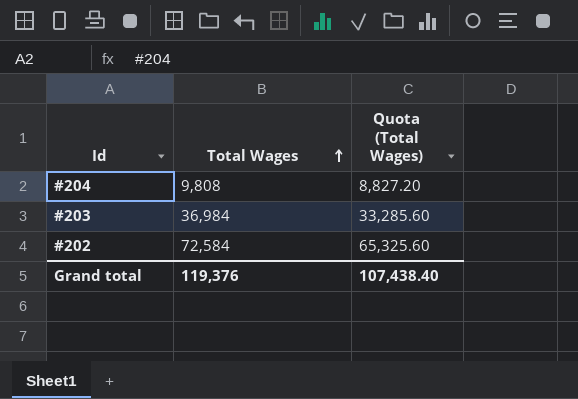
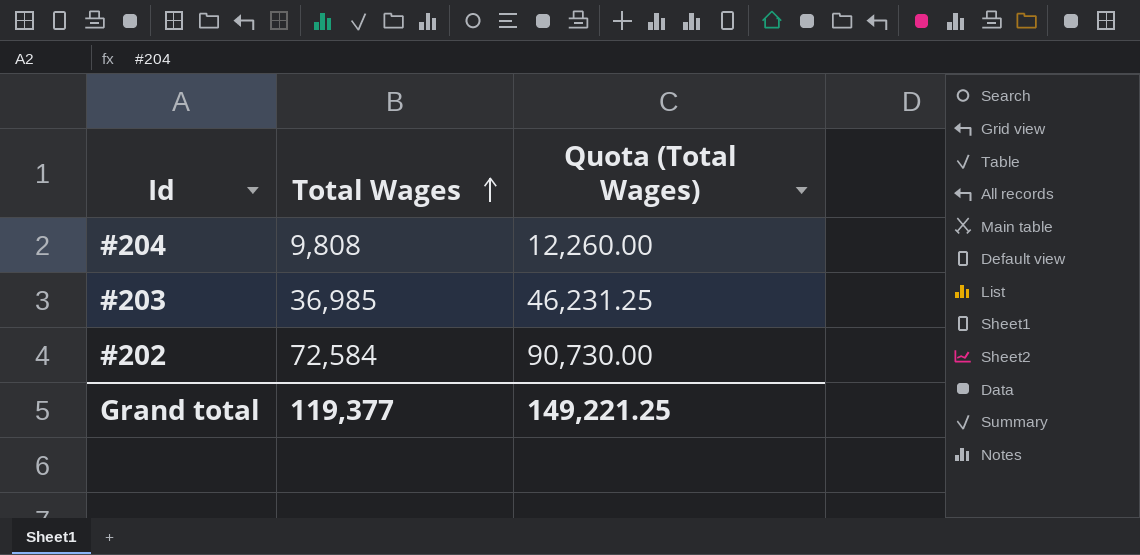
column Quota (Total Wages) | formula: [Total Wages] * 0.9 -> [Total Wages] * 1.25
#203 | Total Wages: 36,984 -> 36,985
Grand total | Total Wages: 119,376 -> 119,377
Grand total | Quota (Total Wages): 107,438.40 -> 149,221.25

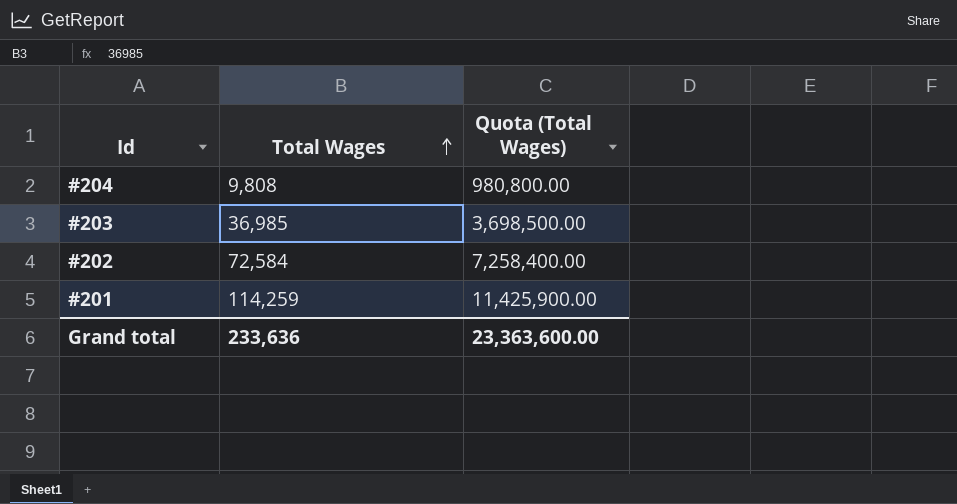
column Quota (Total Wages) | formula: [Total Wages] * 1.25 -> [Total Wages] * 100
row #201: none -> 114,259 | 11,425,900.00
Grand total | Total Wages: 119,377 -> 233,636
Grand total | Quota (Total Wages): 149,221.25 -> 23,363,600.00

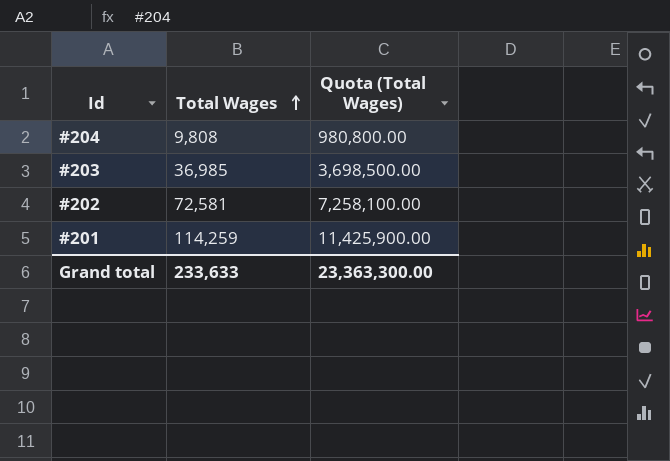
#202 | Total Wages: 72,584 -> 72,581
#202 | Quota (Total Wages): 7,258,400.00 -> 7,258,100.00
Grand total | Total Wages: 233,636 -> 233,633
Grand total | Quota (Total Wages): 23,363,600.00 -> 23,363,300.00

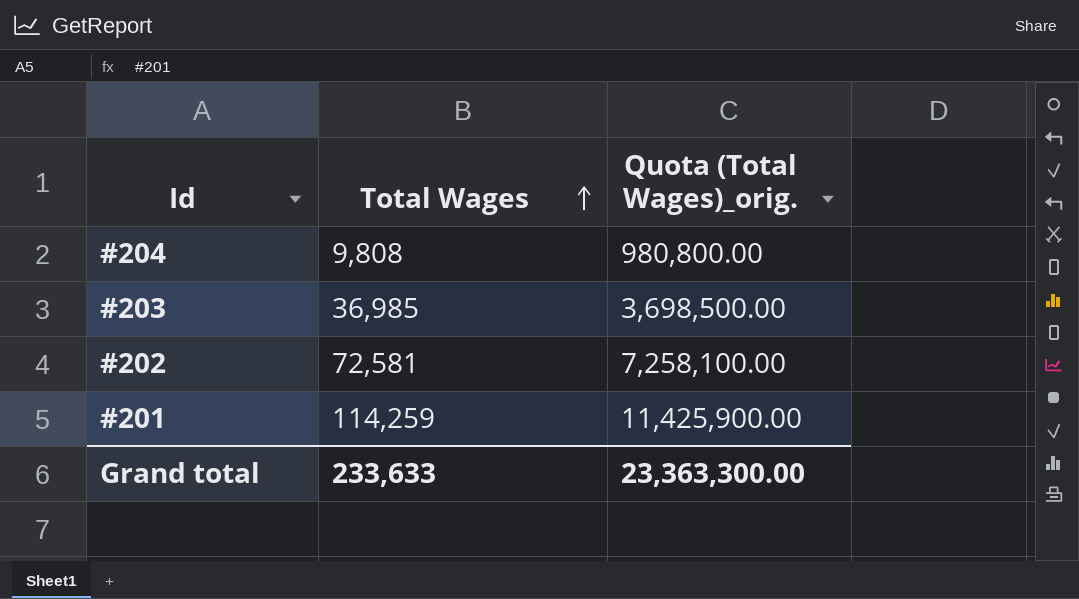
column name: Quota (Total Wages) -> Quota (Total Wages)_orig.

